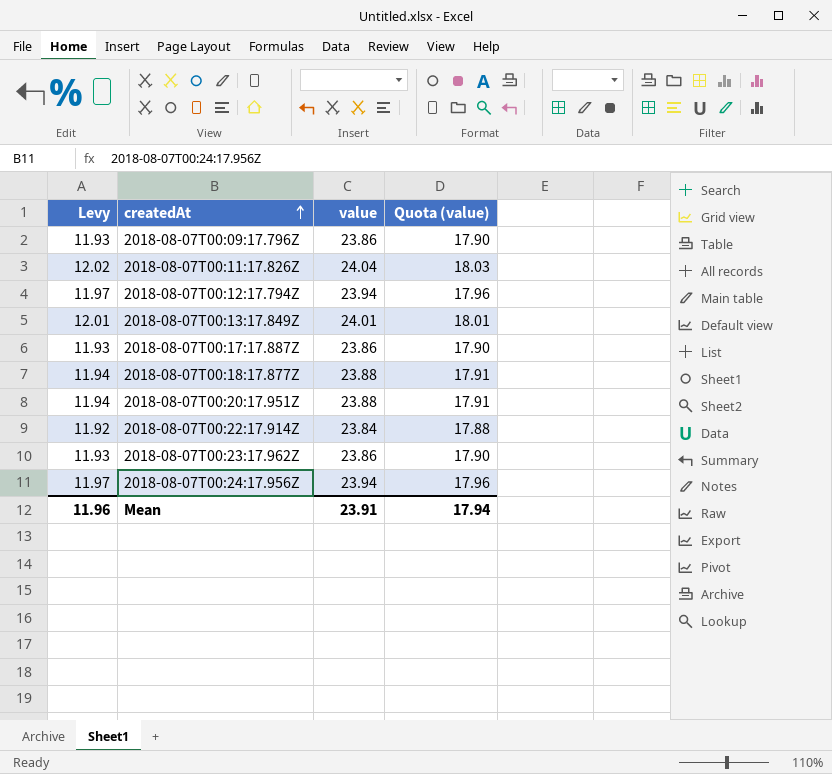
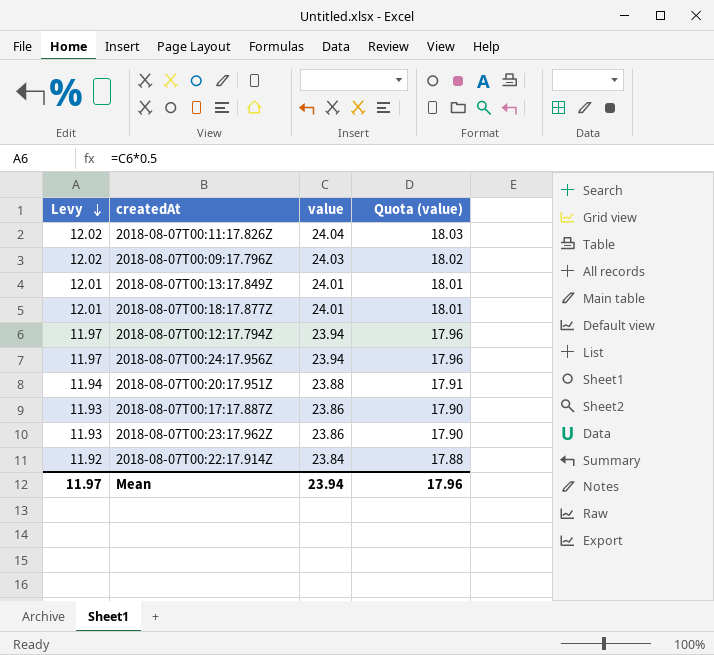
row order: createdAt ascending -> Levy descending
2018-08-07T00:09:17.796Z | Levy: 11.93 -> 12.02
2018-08-07T00:09:17.796Z | value: 23.86 -> 24.03
2018-08-07T00:09:17.796Z | Quota (value): 17.90 -> 18.02
2018-08-07T00:18:17.877Z | Levy: 11.94 -> 12.01
2018-08-07T00:18:17.877Z | value: 23.88 -> 24.01
2018-08-07T00:18:17.877Z | Quota (value): 17.91 -> 18.01
Mean | Levy: 11.96 -> 11.97
Mean | value: 23.91 -> 23.94
Mean | Quota (value): 17.94 -> 17.96

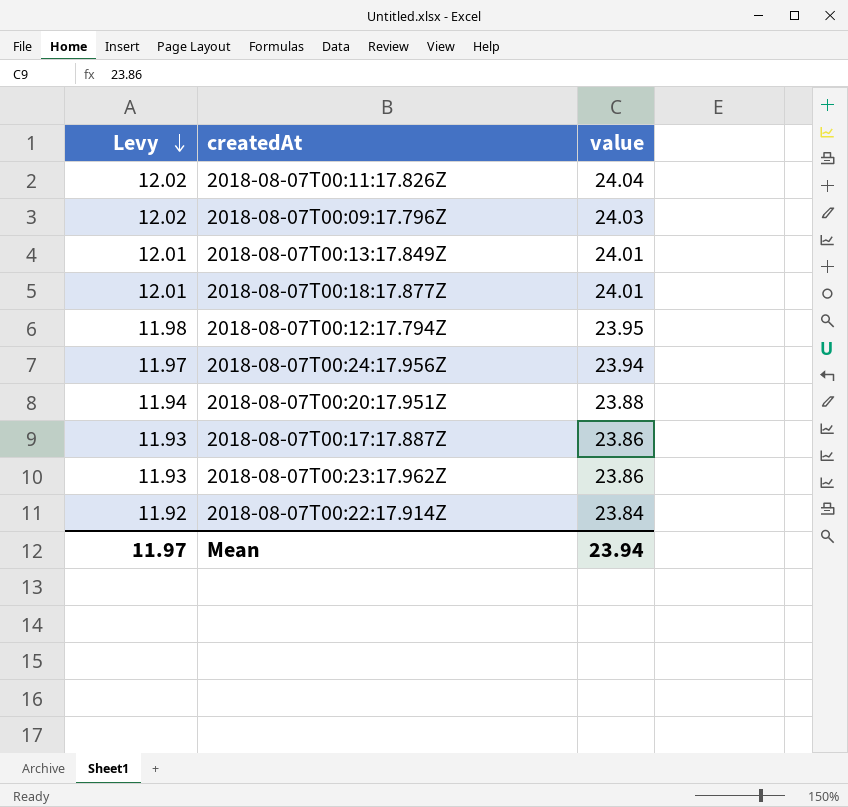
column Quota (value) | formula: [value] * 0.75 -> none
2018-08-07T00:12:17.794Z | Levy: 11.97 -> 11.98
2018-08-07T00:12:17.794Z | value: 23.94 -> 23.95

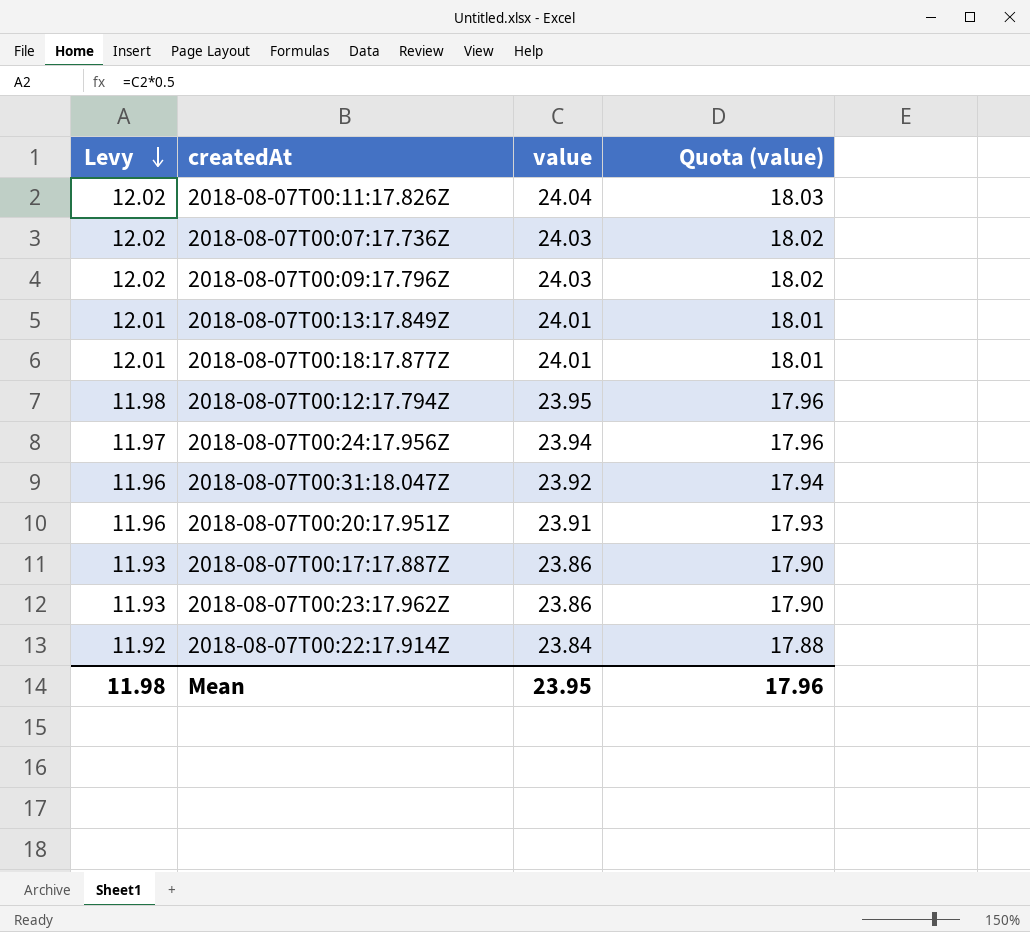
column Quota (value) | formula: none -> [value] * 0.75
row 2018-08-07T00:07:17.736Z: none -> 12.02 | 24.03 | 18.02
row 2018-08-07T00:31:18.047Z: none -> 11.96 | 23.92 | 17.94
2018-08-07T00:20:17.951Z | Levy: 11.94 -> 11.96
2018-08-07T00:20:17.951Z | value: 23.88 -> 23.91
Mean | Levy: 11.97 -> 11.98
Mean | value: 23.94 -> 23.95

